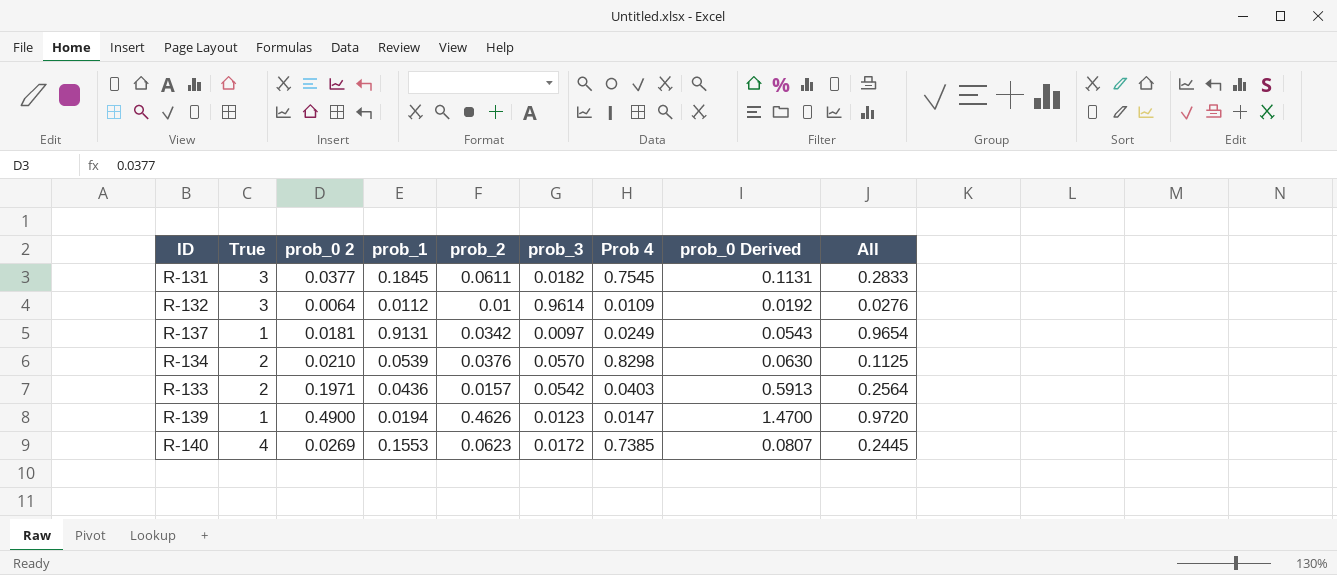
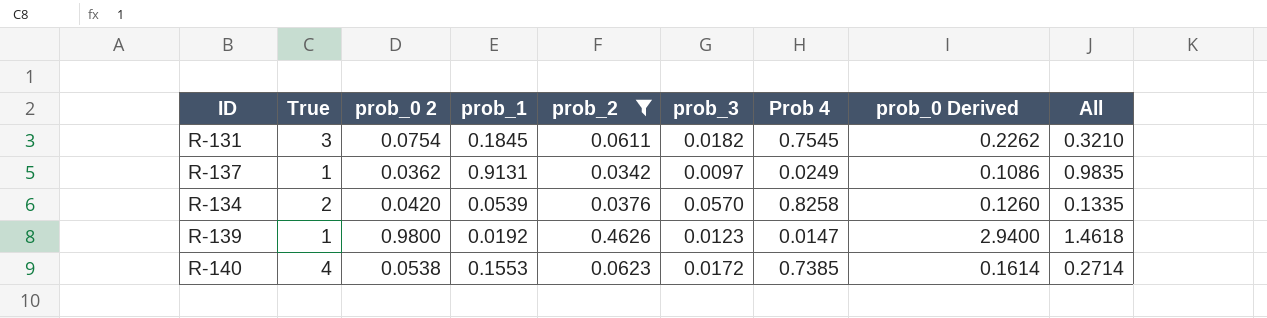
filter: none -> prob_2 >= 0.0342
R-131 | prob_0 2: 0.0377 -> 0.0754
R-131 | prob_0 Derived: 0.1131 -> 0.2262
R-131 | All: 0.2833 -> 0.3210
R-137 | prob_0 2: 0.0181 -> 0.0362
R-137 | prob_0 Derived: 0.0543 -> 0.1086
R-137 | All: 0.9654 -> 0.9835
R-134 | prob_0 2: 0.0210 -> 0.0420
R-134 | Prob 4: 0.8298 -> 0.8258
R-134 | prob_0 Derived: 0.0630 -> 0.1260
R-134 | All: 0.1125 -> 0.1335
R-139 | prob_0 2: 0.4900 -> 0.9800
R-139 | prob_1: 0.0194 -> 0.0192
R-139 | prob_0 Derived: 1.4700 -> 2.9400
R-139 | All: 0.9720 -> 1.4618
R-140 | prob_0 2: 0.0269 -> 0.0538
R-140 | prob_0 Derived: 0.0807 -> 0.1614
R-140 | All: 0.2445 -> 0.2714

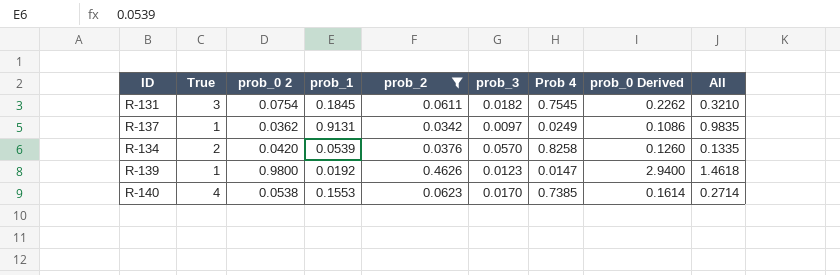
R-140 | prob_3: 0.0172 -> 0.0170

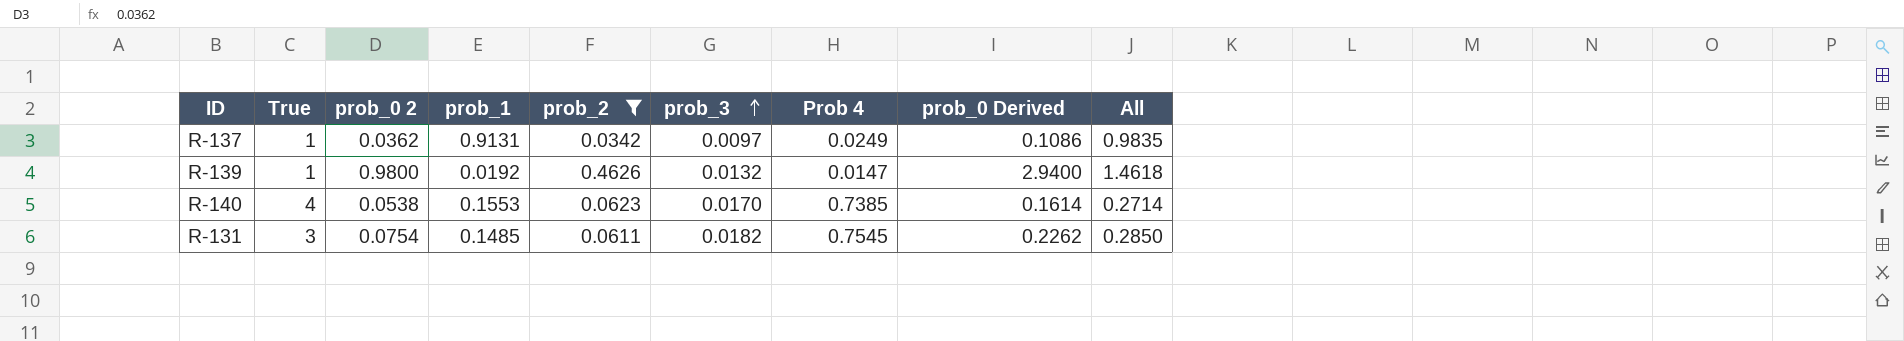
row order: none -> prob_3 ascending
row R-134: 2 | 0.0420 | 0.0539 | 0.0376 | 0.0570 | 0.8258 | 0.1260 | 0.1335 -> none
R-139 | prob_3: 0.0123 -> 0.0132
R-131 | prob_1: 0.1845 -> 0.1485
R-131 | All: 0.3210 -> 0.2850

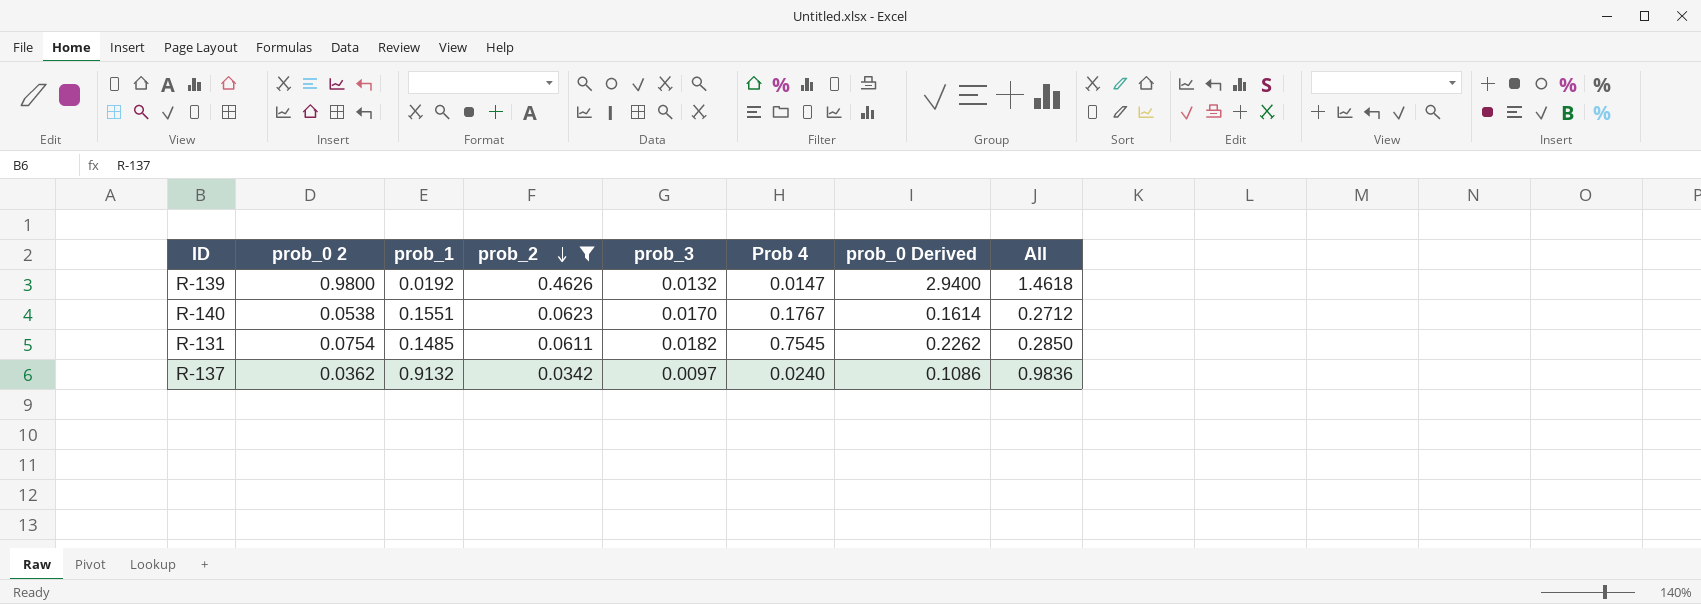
row order: prob_3 ascending -> prob_2 descending
column True | position: 2 -> none
R-140 | prob_1: 0.1553 -> 0.1551
R-140 | Prob 4: 0.7385 -> 0.1767
R-140 | All: 0.2714 -> 0.2712
R-137 | prob_1: 0.9131 -> 0.9132
R-137 | Prob 4: 0.0249 -> 0.0240
R-137 | All: 0.9835 -> 0.9836

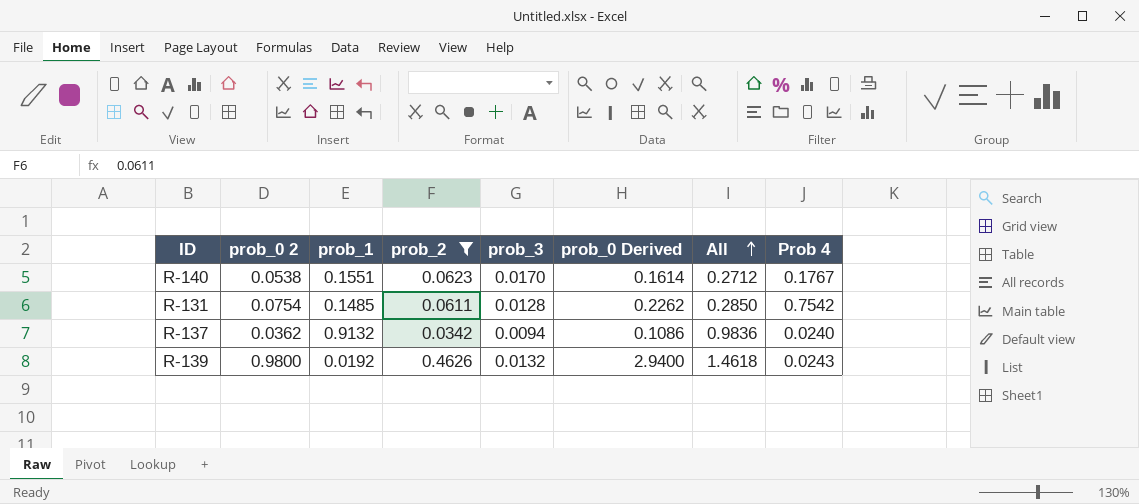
row order: prob_2 descending -> All ascending
column Prob 4 | position: 6 -> 8
R-131 | prob_3: 0.0182 -> 0.0128
R-131 | Prob 4: 0.7545 -> 0.7542
R-137 | prob_3: 0.0097 -> 0.0094
R-139 | Prob 4: 0.0147 -> 0.0243

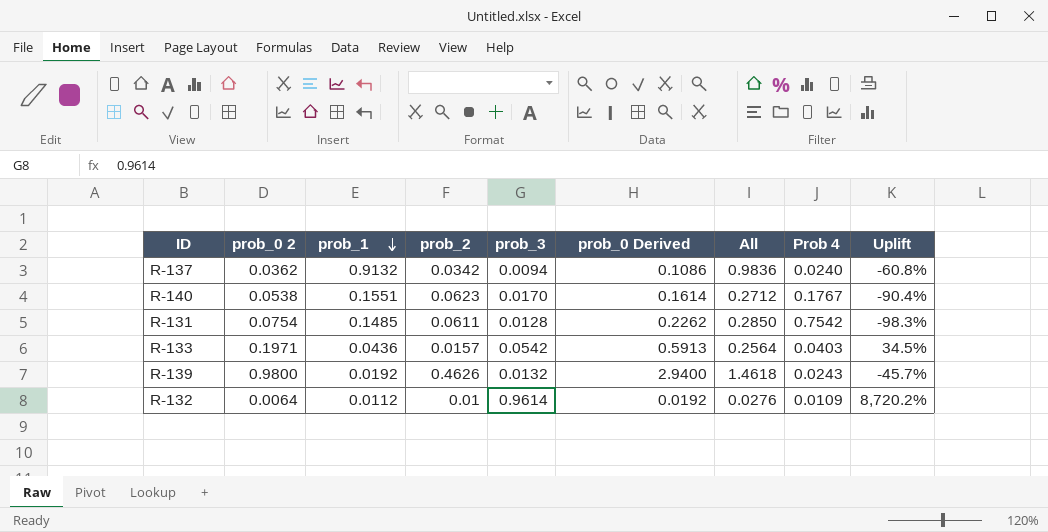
filter: prob_2 >= 0.0342 -> none
row order: All ascending -> prob_1 descending
column Uplift | formula: none -> ([prob_3] - [Prob 4]) / [Prob 4]

